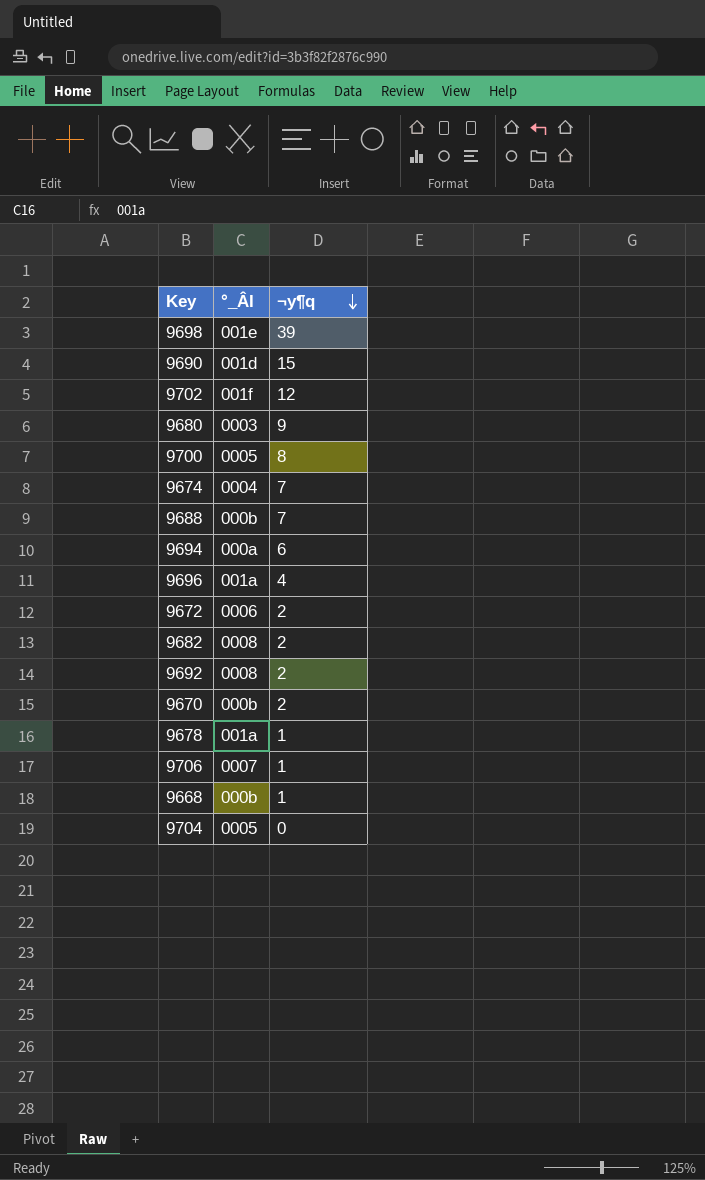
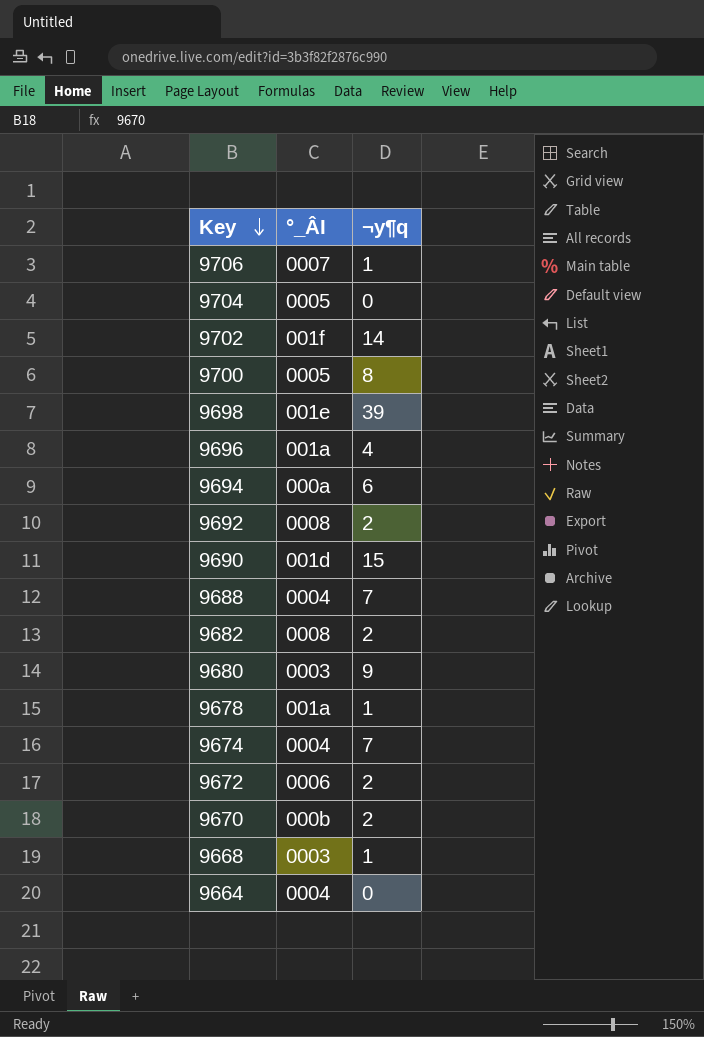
row order: ¬y¶q descending -> Key descending
9702 | ¬y¶q: 12 -> 14
9688 | °_ÂI: 000b -> 0004
9668 | °_ÂI: 000b -> 0003
row 9664: none -> 0004 | 0

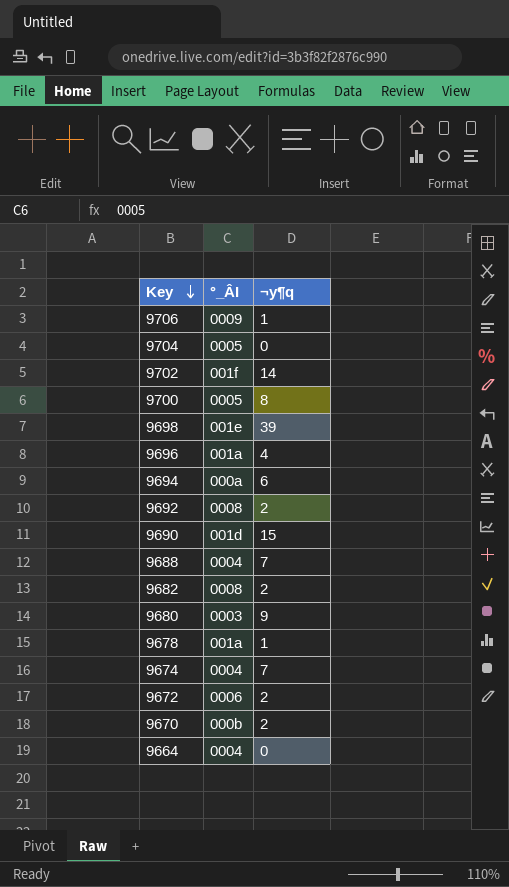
row 9668: 0003 | 1 -> none
9706 | °_ÂI: 0007 -> 0009

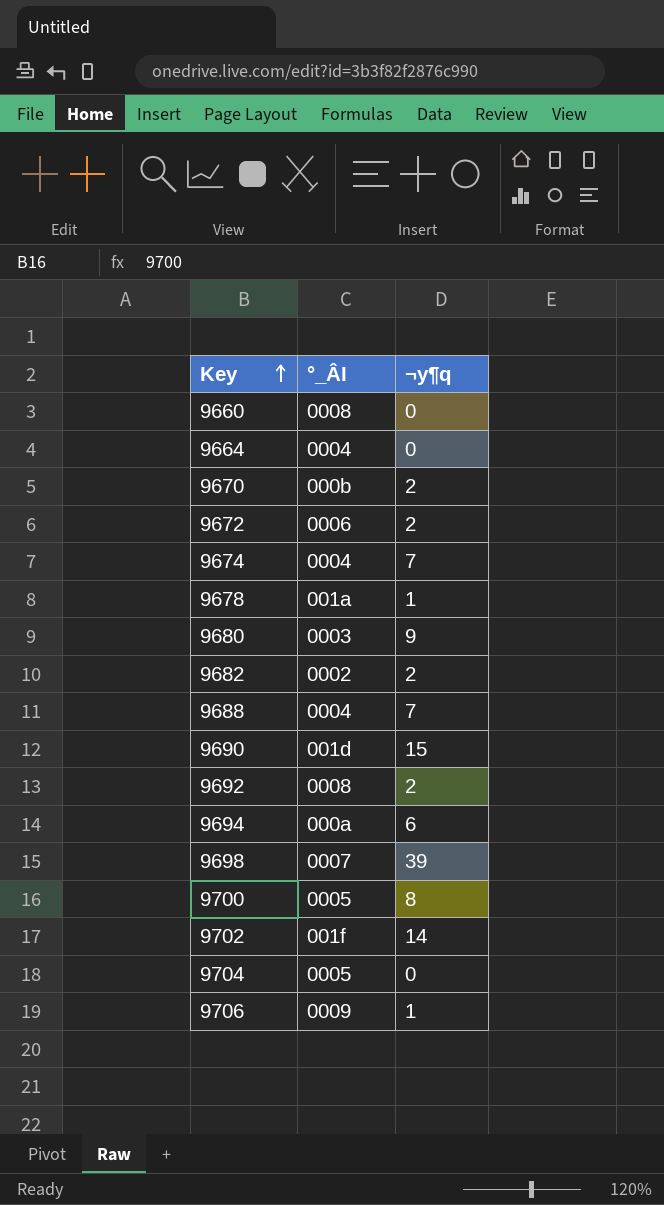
row order: Key descending -> Key ascending
row 9696: 001a | 4 -> none
row 9660: none -> 0008 | 0
9682 | °_ÂI: 0008 -> 0002
9698 | °_ÂI: 001e -> 0007

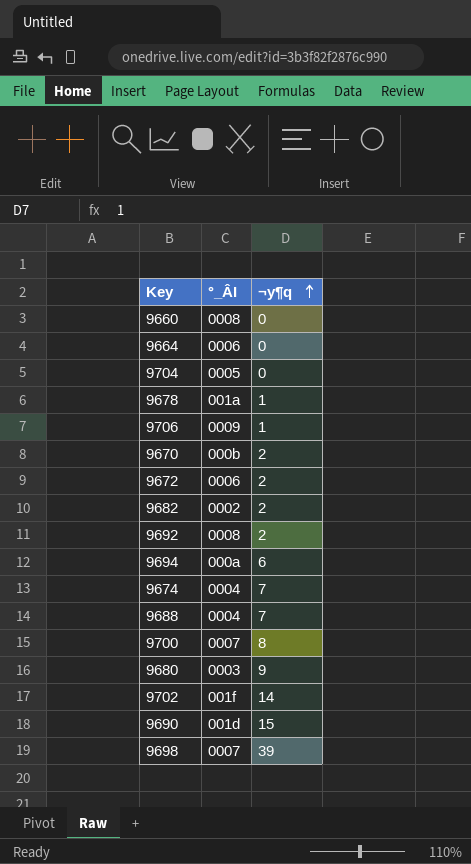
row order: Key ascending -> ¬y¶q ascending
9664 | °_ÂI: 0004 -> 0006
9700 | °_ÂI: 0005 -> 0007

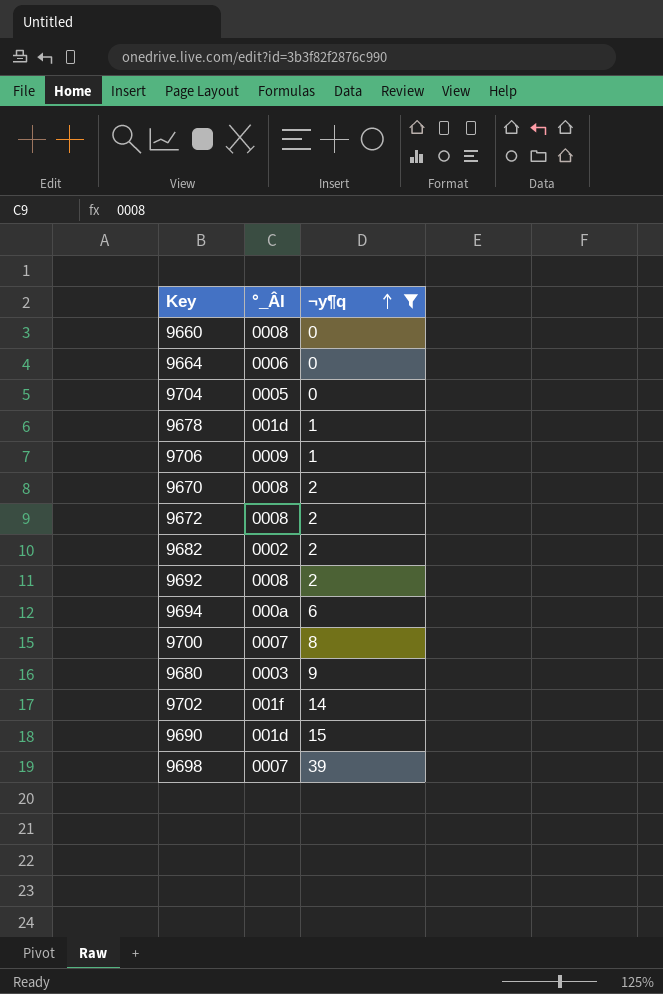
filter: none -> ¬y¶q != 7
9678 | °_ÂI: 001a -> 001d
9670 | °_ÂI: 000b -> 0008
9672 | °_ÂI: 0006 -> 0008

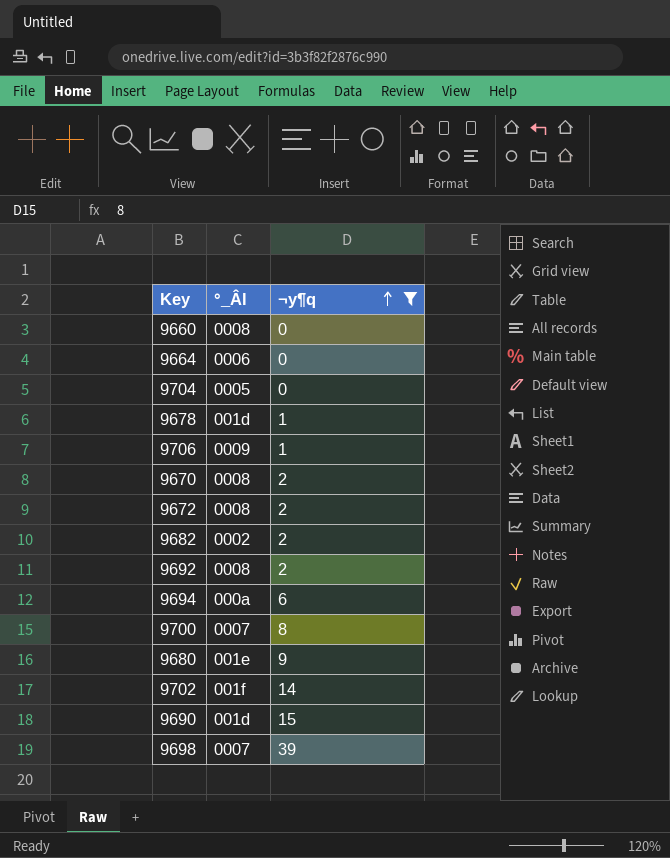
9680 | °_ÂI: 0003 -> 001e

